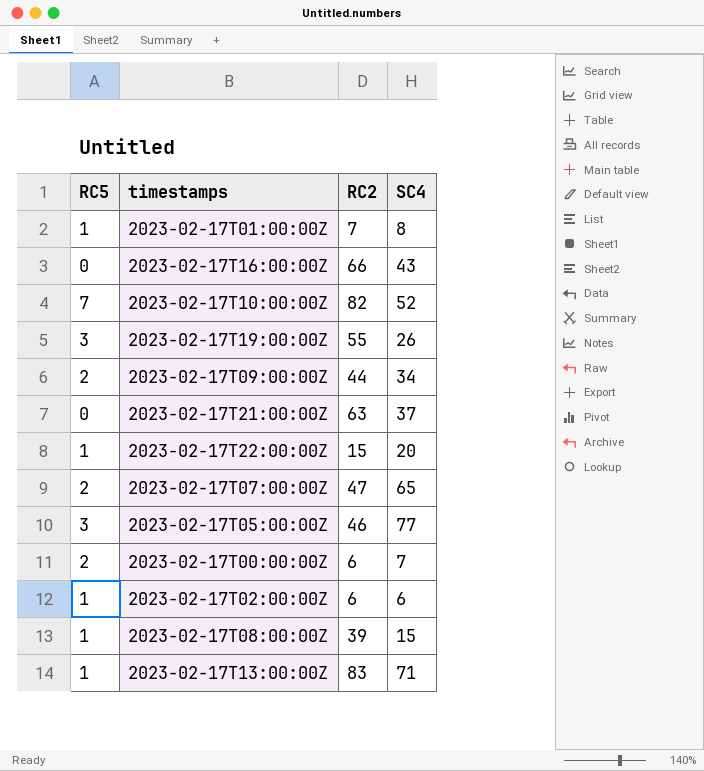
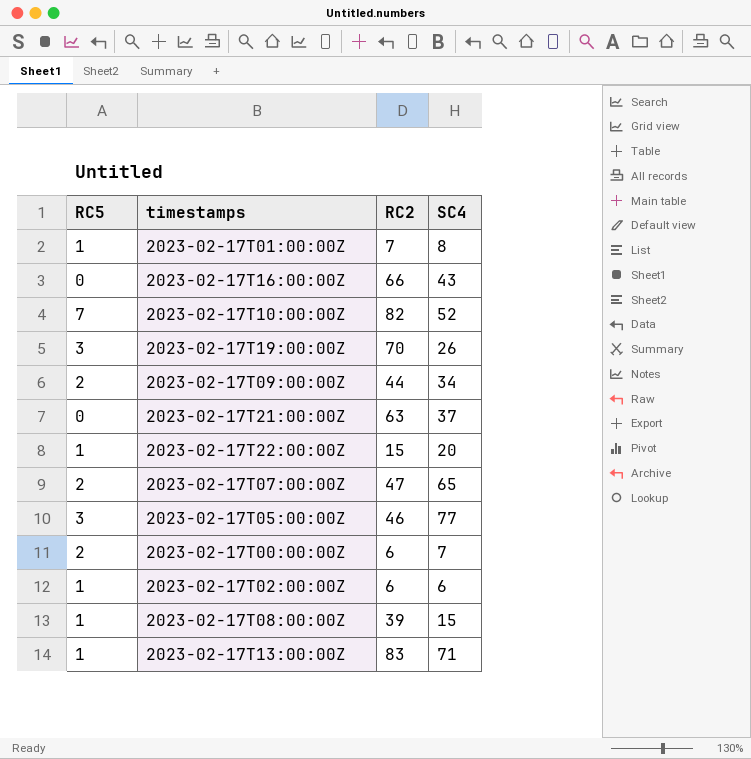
2023-02-17T19:00:00Z | RC2: 55 -> 70

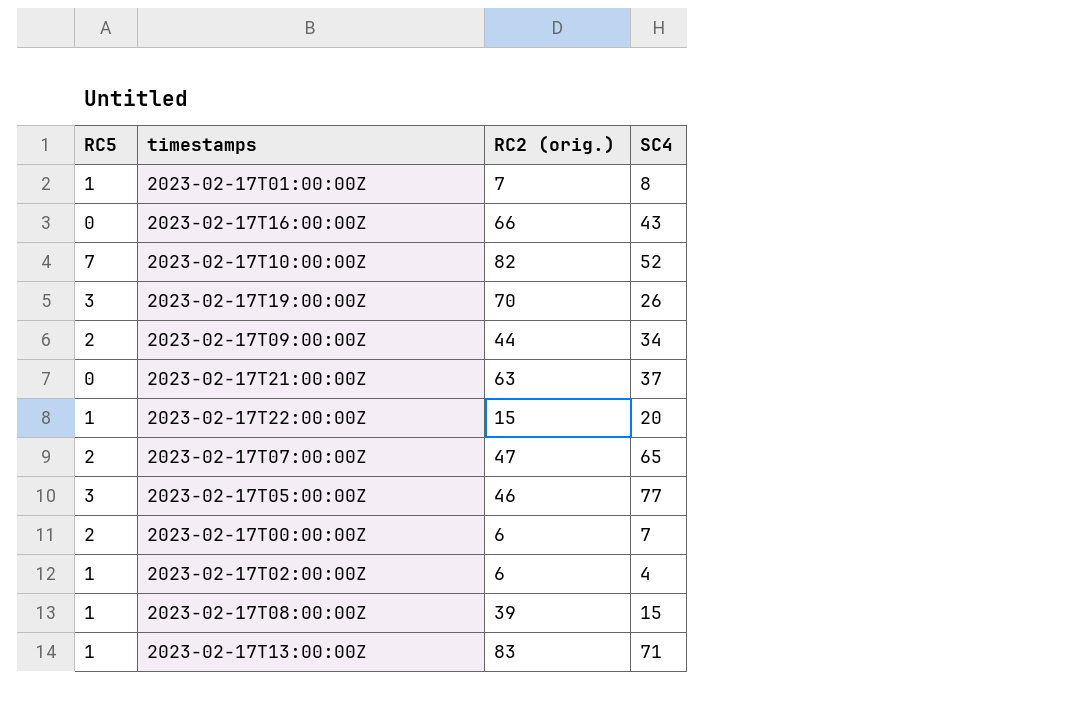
column name: RC2 -> RC2 (orig.)
2023-02-17T02:00:00Z | SC4: 6 -> 4

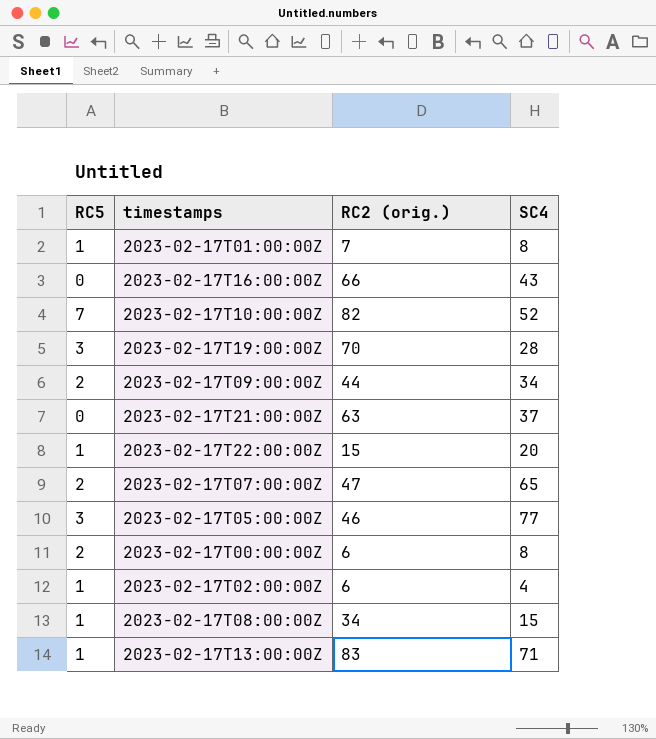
2023-02-17T19:00:00Z | SC4: 26 -> 28
2023-02-17T00:00:00Z | SC4: 7 -> 8
2023-02-17T08:00:00Z | RC2 (orig.): 39 -> 34

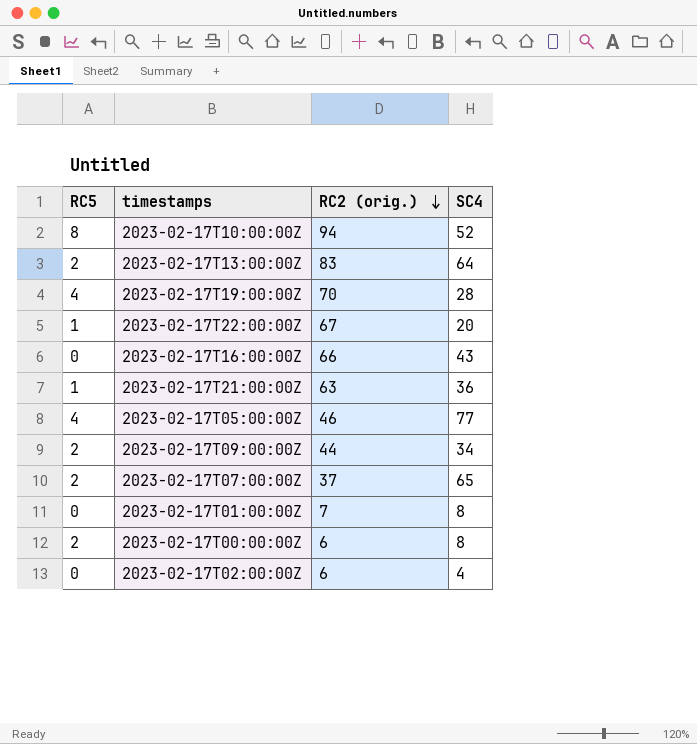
row order: none -> RC2 (orig.) descending
row 2023-02-17T08:00:00Z: 1 | 34 | 15 -> none
2023-02-17T10:00:00Z | RC5: 7 -> 8
2023-02-17T10:00:00Z | RC2 (orig.): 82 -> 94
2023-02-17T13:00:00Z | RC5: 1 -> 2
2023-02-17T13:00:00Z | SC4: 71 -> 64
2023-02-17T19:00:00Z | RC5: 3 -> 4
2023-02-17T22:00:00Z | RC2 (orig.): 15 -> 67
2023-02-17T21:00:00Z | RC5: 0 -> 1
2023-02-17T21:00:00Z | SC4: 37 -> 36
2023-02-17T05:00:00Z | RC5: 3 -> 4
2023-02-17T07:00:00Z | RC2 (orig.): 47 -> 37
2023-02-17T01:00:00Z | RC5: 1 -> 0
2023-02-17T02:00:00Z | RC5: 1 -> 0

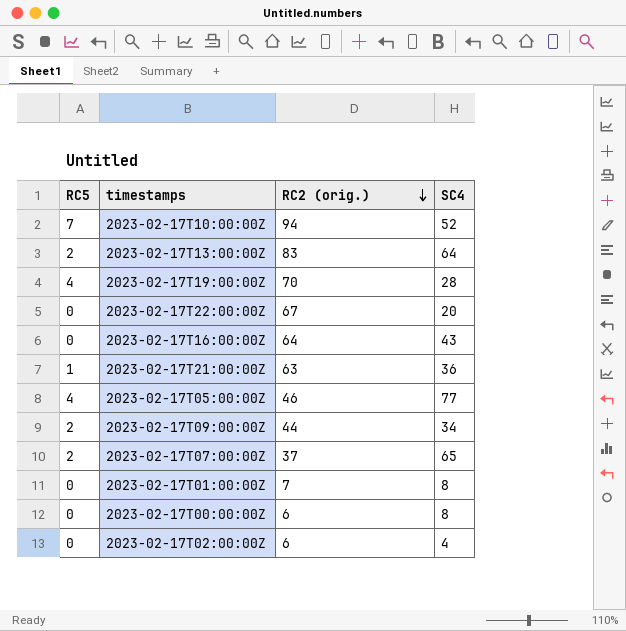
2023-02-17T10:00:00Z | RC5: 8 -> 7
2023-02-17T22:00:00Z | RC5: 1 -> 0
2023-02-17T16:00:00Z | RC2 (orig.): 66 -> 64
2023-02-17T00:00:00Z | RC5: 2 -> 0

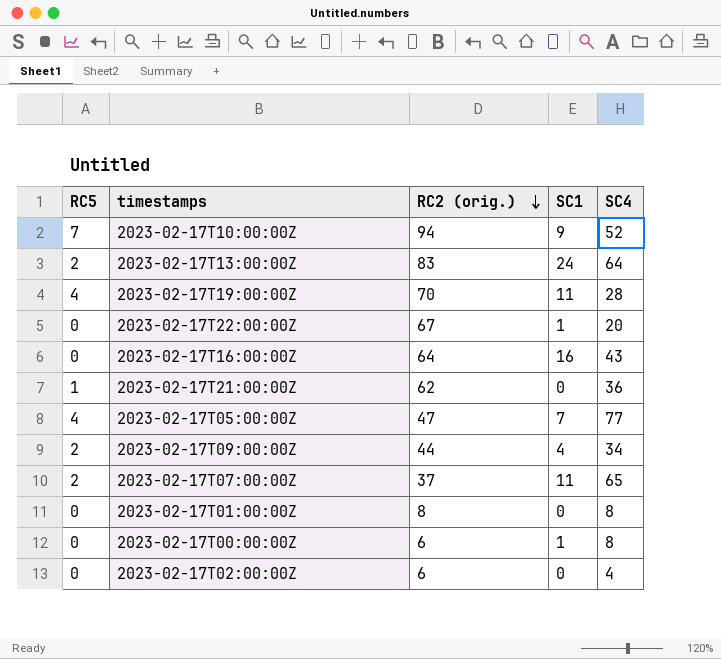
column SC1 | position: none -> 4
2023-02-17T21:00:00Z | RC2 (orig.): 63 -> 62
2023-02-17T05:00:00Z | RC2 (orig.): 46 -> 47
2023-02-17T01:00:00Z | RC2 (orig.): 7 -> 8

